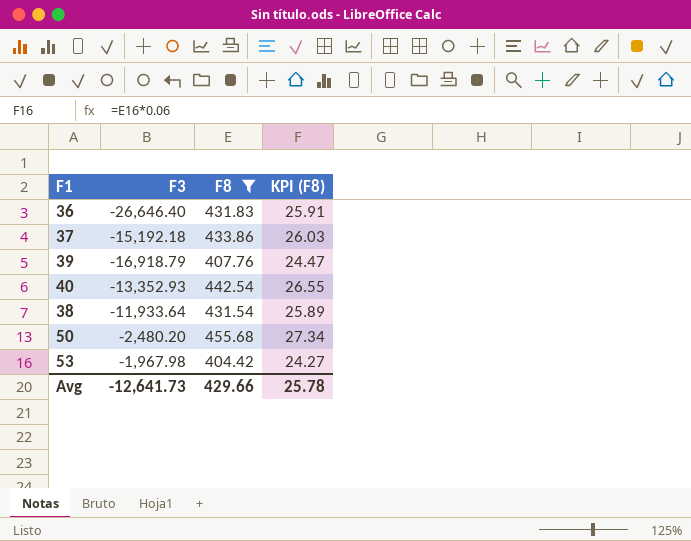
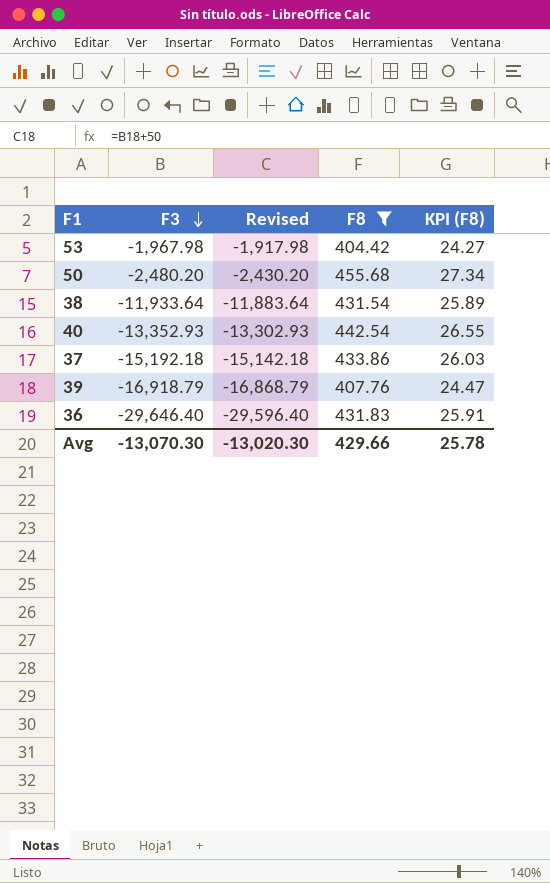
row order: none -> F3 descending
column Revised | formula: none -> [F3] + 50
36 | F3: -26,646.40 -> -29,646.40
Avg | F3: -12,641.73 -> -13,070.30

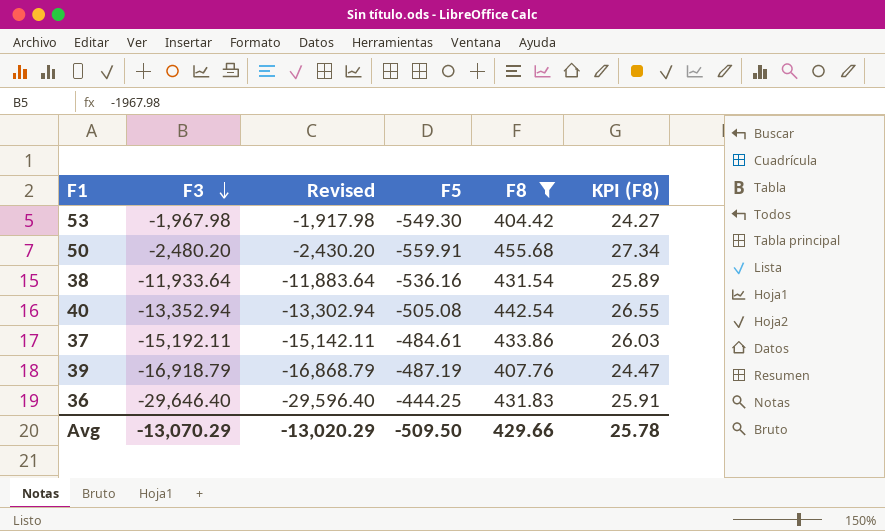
column F5 | position: none -> 4
40 | F3: -13,352.93 -> -13,352.94
40 | Revised: -13,302.93 -> -13,302.94
37 | F3: -15,192.18 -> -15,192.11
37 | Revised: -15,142.18 -> -15,142.11
Avg | F3: -13,070.30 -> -13,070.29
Avg | Revised: -13,020.30 -> -13,020.29

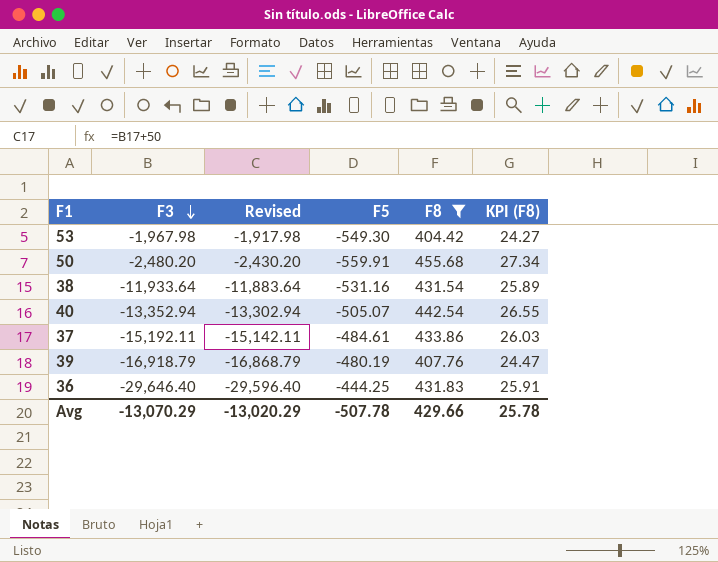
38 | F5: -536.16 -> -531.16
40 | F5: -505.08 -> -505.07
39 | F5: -487.19 -> -480.19
Avg | F5: -509.50 -> -507.78

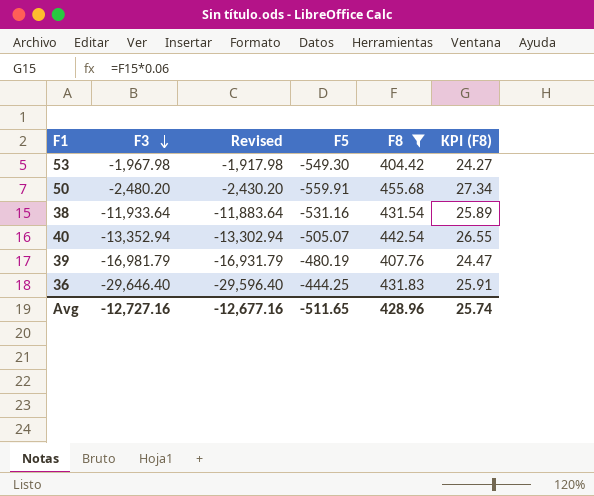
row 37: -15,192.11 | -15,142.11 | -484.61 | 433.86 | 26.03 -> none
39 | F3: -16,918.79 -> -16,981.79
39 | Revised: -16,868.79 -> -16,931.79
Avg | F3: -13,070.29 -> -12,727.16
Avg | Revised: -13,020.29 -> -12,677.16
Avg | F5: -507.78 -> -511.65
Avg | F8: 429.66 -> 428.96
Avg | KPI (F8): 25.78 -> 25.74

